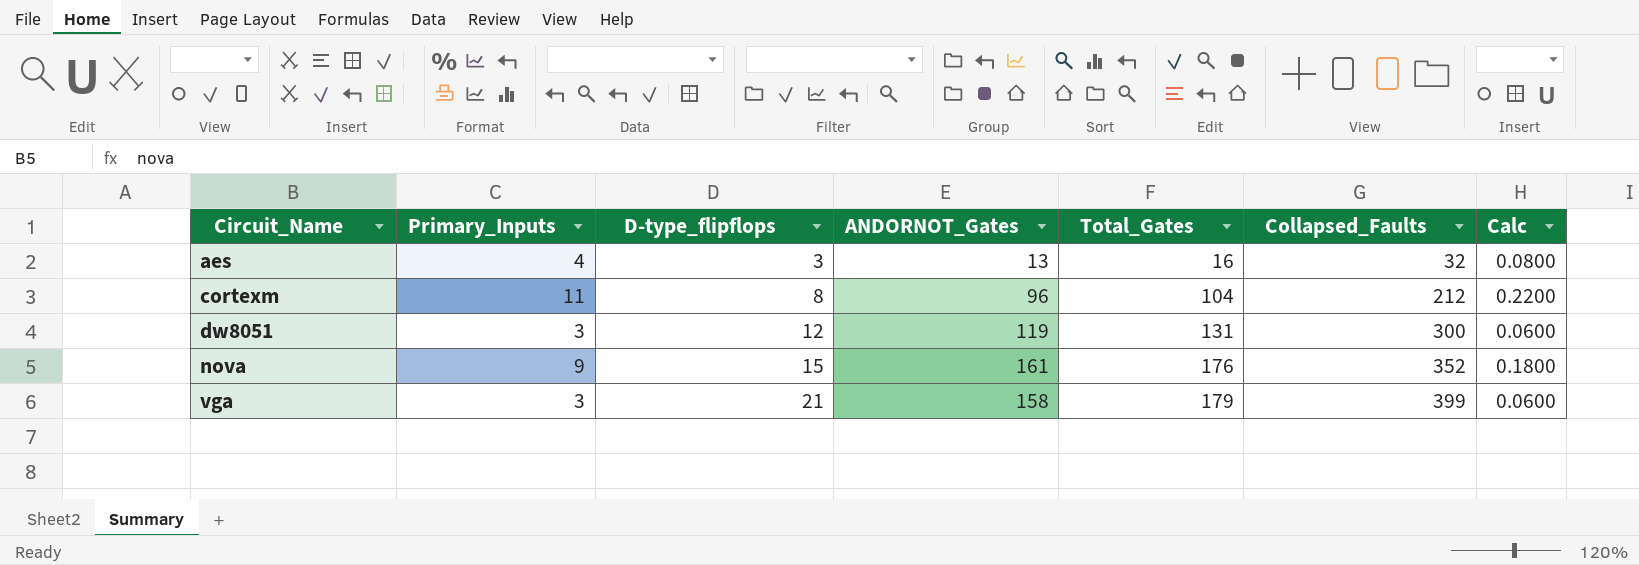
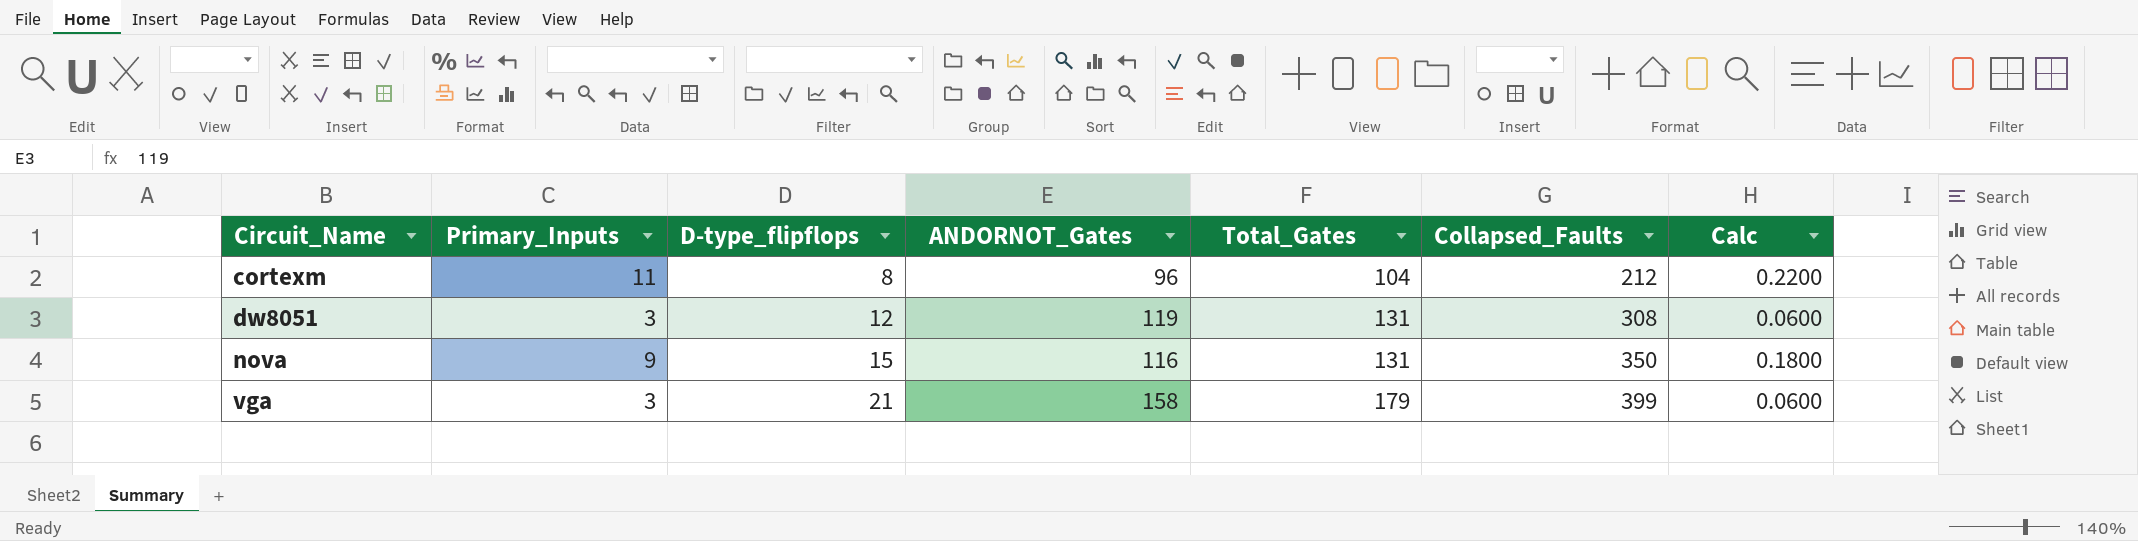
row aes: 4 | 3 | 13 | 16 | 32 | 0.0800 -> none
dw8051 | Collapsed_Faults: 300 -> 308
nova | ANDORNOT_Gates: 161 -> 116
nova | Total_Gates: 176 -> 131
nova | Collapsed_Faults: 352 -> 350

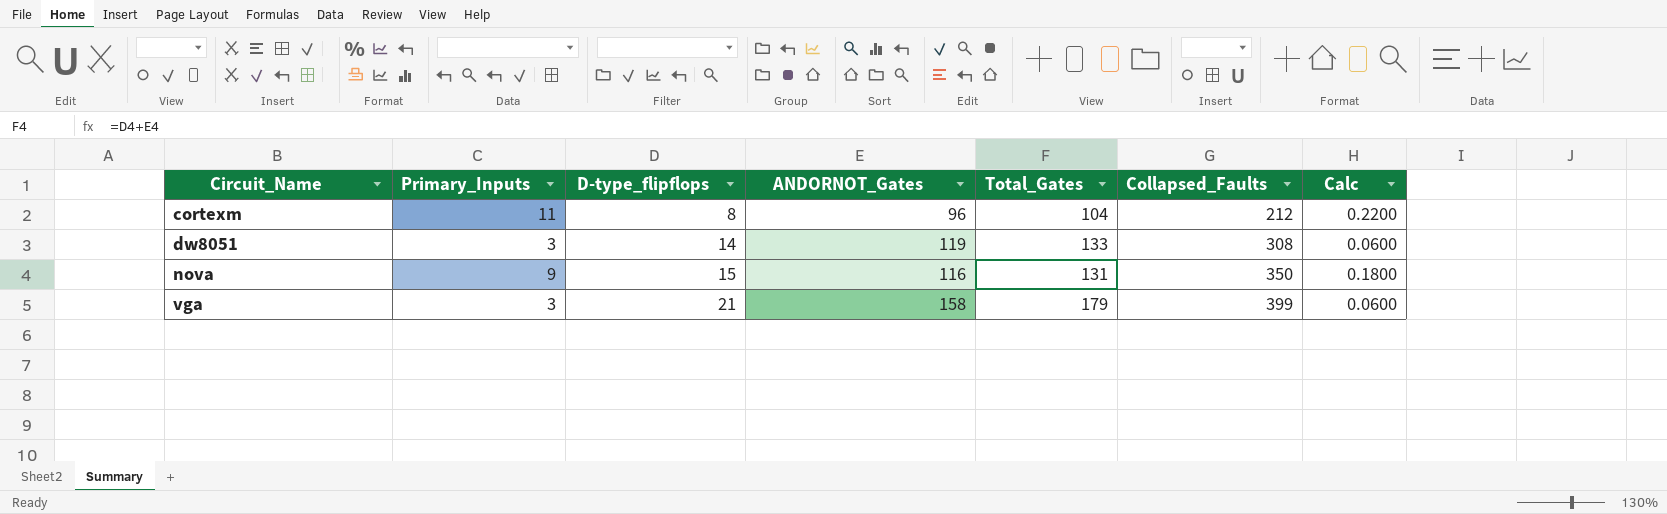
dw8051 | D-type_flipflops: 12 -> 14
dw8051 | Total_Gates: 131 -> 133

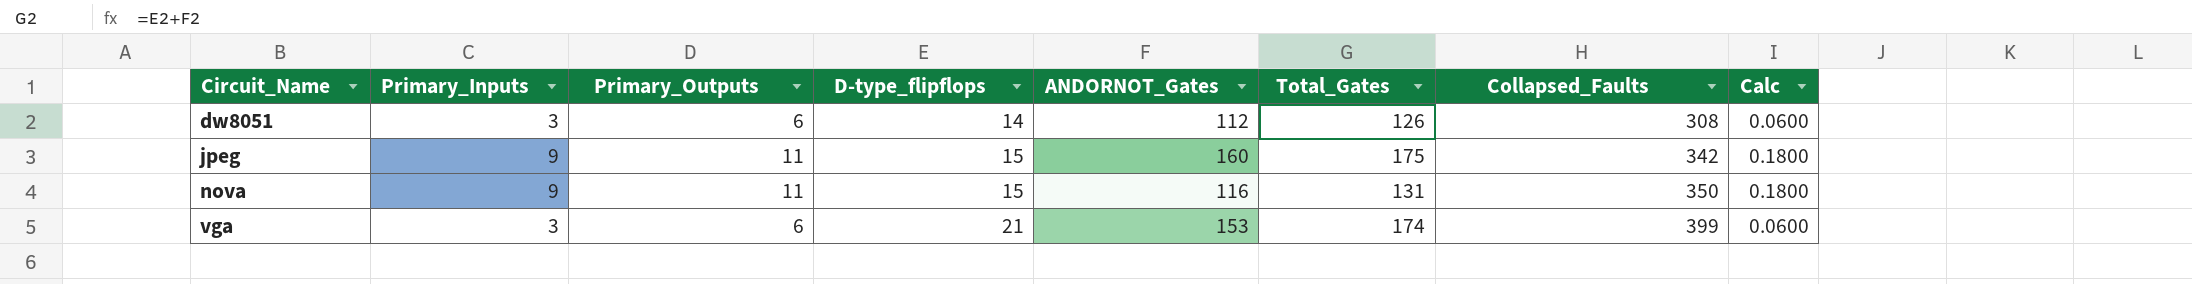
column Primary_Outputs | position: none -> 3
row cortexm: 11 | 8 | 96 | 104 | 212 | 0.2200 -> none
dw8051 | ANDORNOT_Gates: 119 -> 112
dw8051 | Total_Gates: 133 -> 126
row jpeg: none -> 9 | 11 | 15 | 160 | 175 | 342 | 0.1800
vga | ANDORNOT_Gates: 158 -> 153
vga | Total_Gates: 179 -> 174

